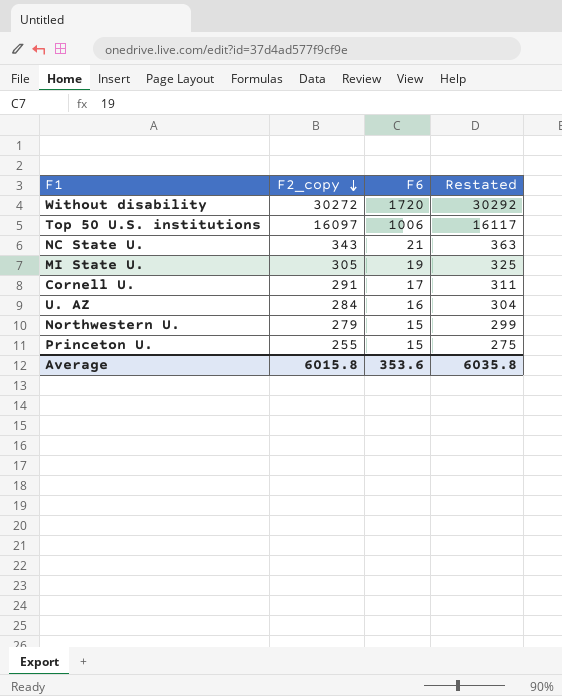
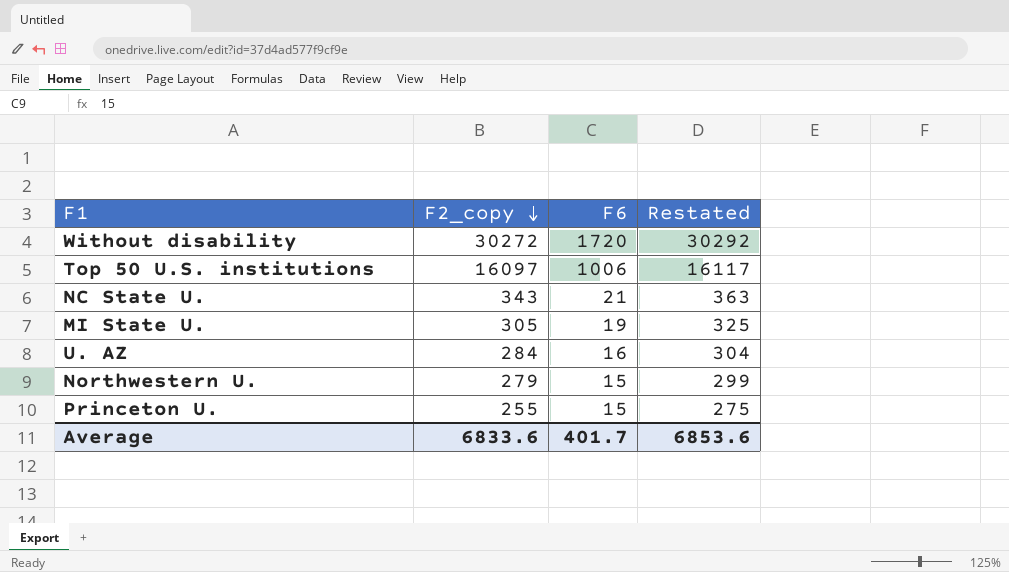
row Cornell U.: 291 | 17 | 311 -> none
Average | F2_copy: 6015.8 -> 6833.6
Average | F6: 353.6 -> 401.7
Average | Restated: 6035.8 -> 6853.6

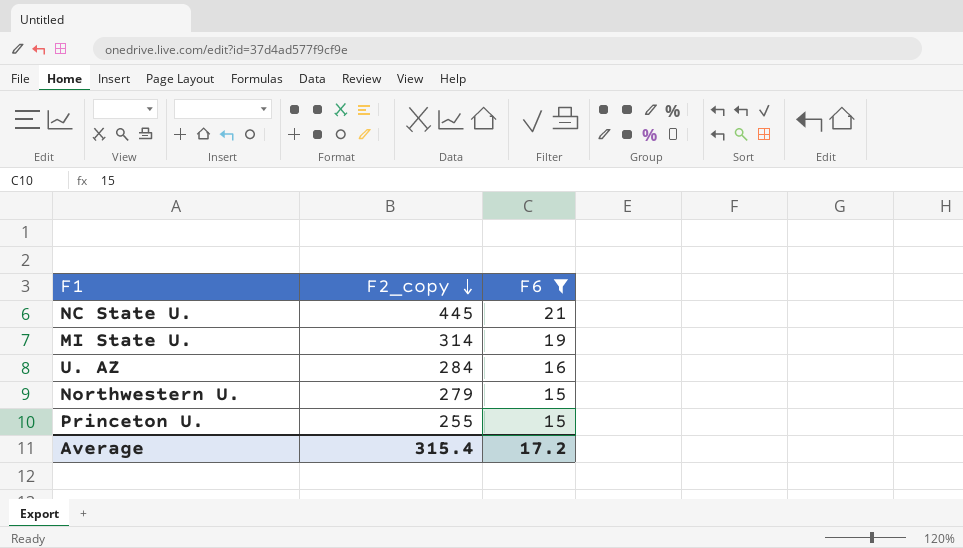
filter: none -> F6 <= 21
column Restated | formula: [F2_copy] + 20 -> none
NC State U. | F2_copy: 343 -> 445
MI State U. | F2_copy: 305 -> 314
Average | F2_copy: 6833.6 -> 315.4
Average | F6: 401.7 -> 17.2

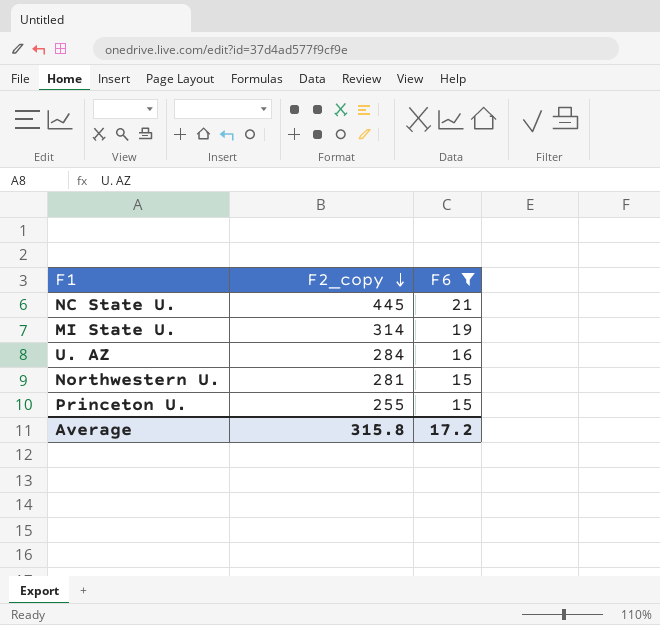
Northwestern U. | F2_copy: 279 -> 281
Average | F2_copy: 315.4 -> 315.8

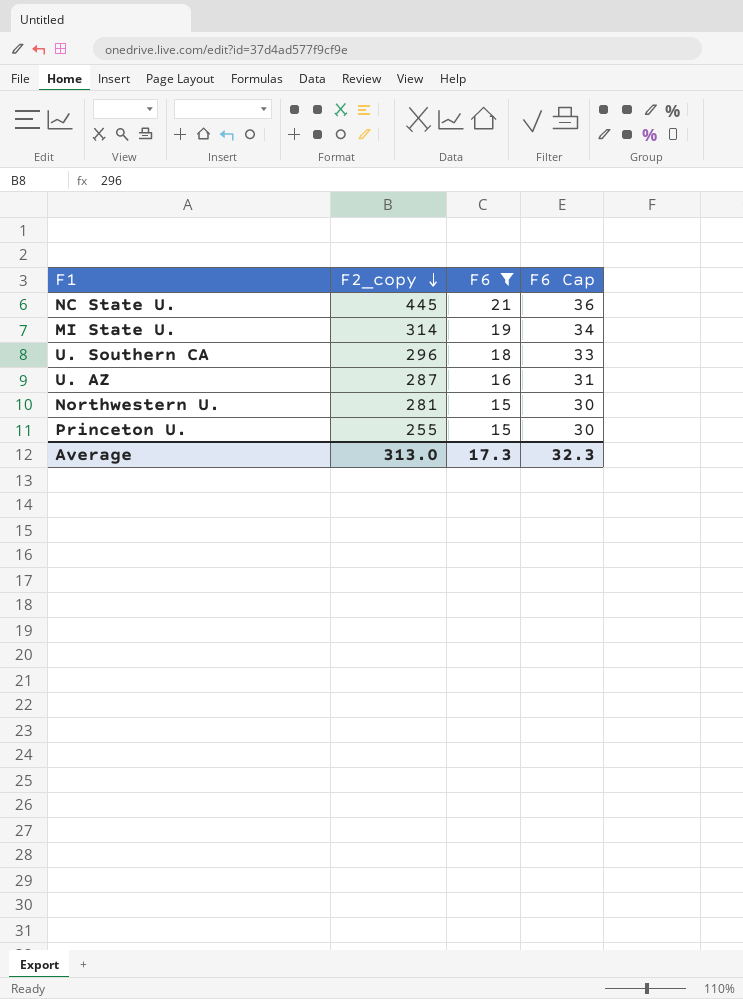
column F6 Cap | formula: none -> [F6] + 15
row U. Southern CA: none -> 296 | 18 | 33
U. AZ | F2_copy: 284 -> 287
Average | F2_copy: 315.8 -> 313.0
Average | F6: 17.2 -> 17.3

